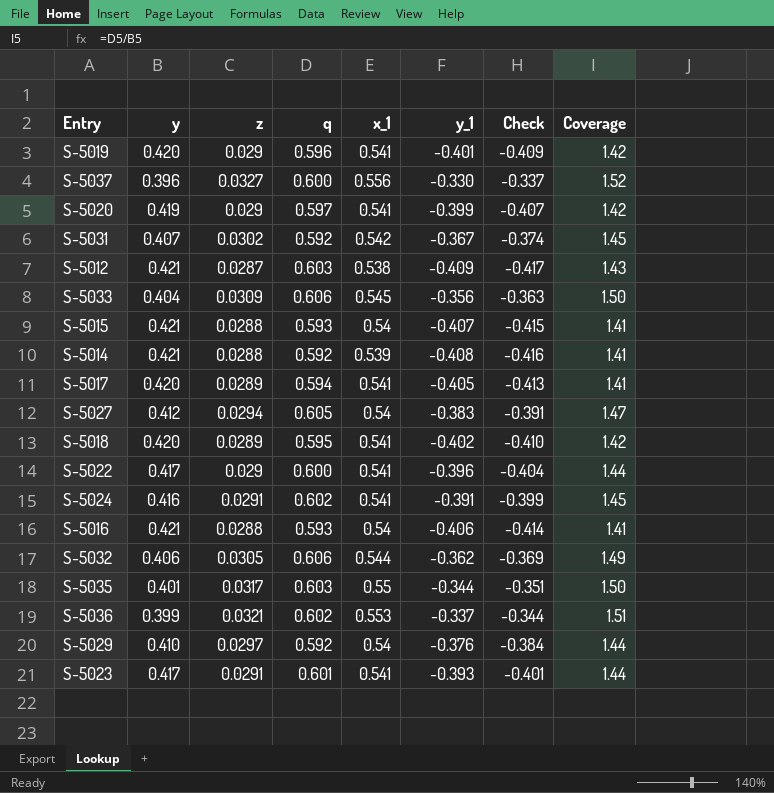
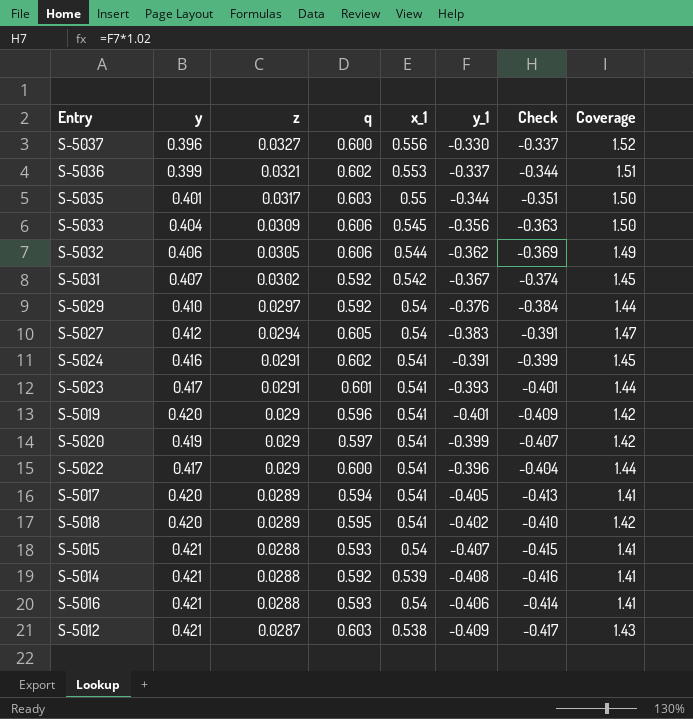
row order: none -> z descending

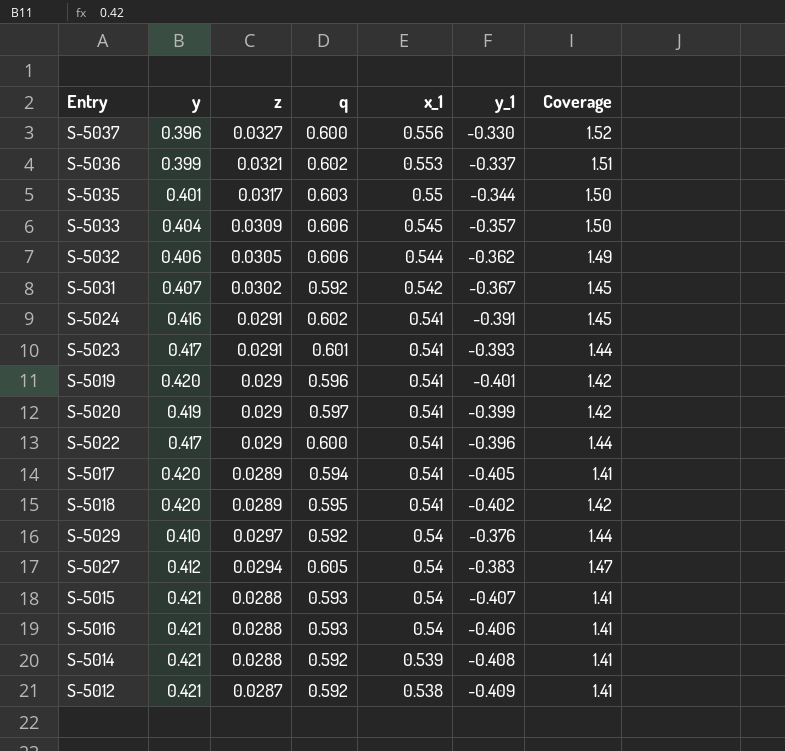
row order: z descending -> x_1 descending
column Check | formula: [y_1] * 1.02 -> none
S-5033 | y_1: -0.356 -> -0.357
S-5012 | q: 0.603 -> 0.592
S-5012 | Coverage: 1.43 -> 1.41

